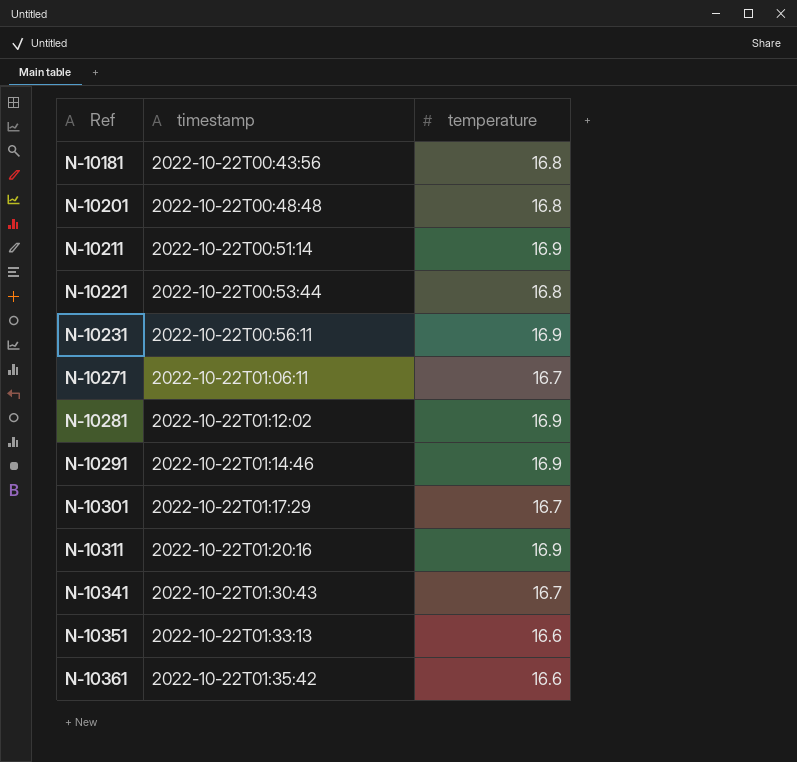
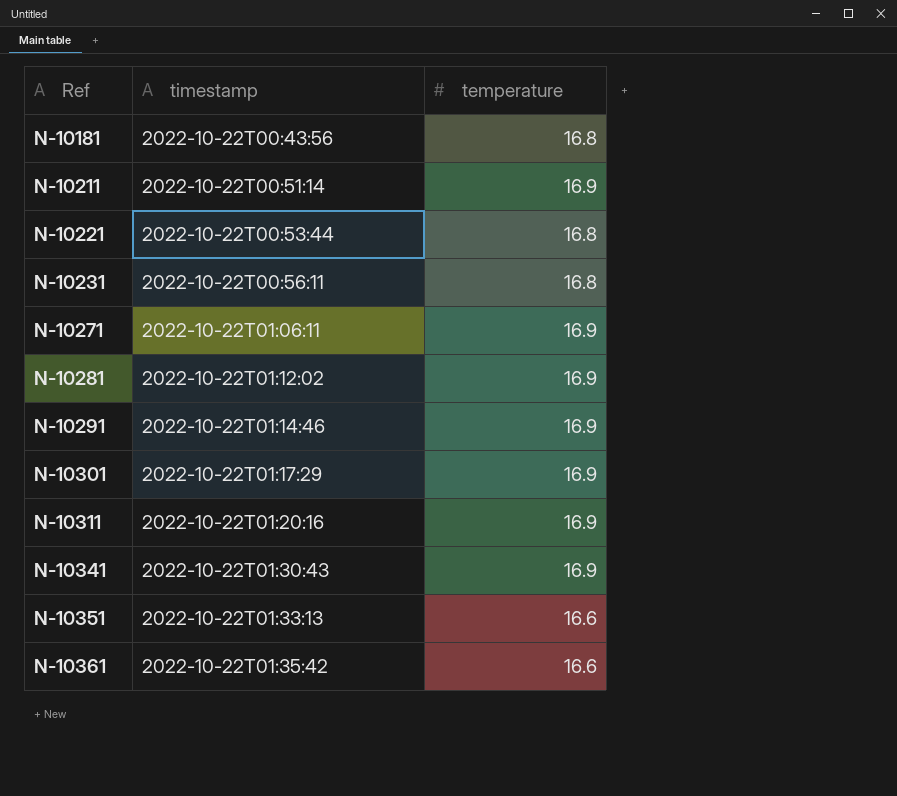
row N-10201: 2022-10-22T00:48:48 | 16.8 -> none
N-10231 | temperature: 16.9 -> 16.8
N-10271 | temperature: 16.7 -> 16.9
N-10301 | temperature: 16.7 -> 16.9
N-10341 | temperature: 16.7 -> 16.9

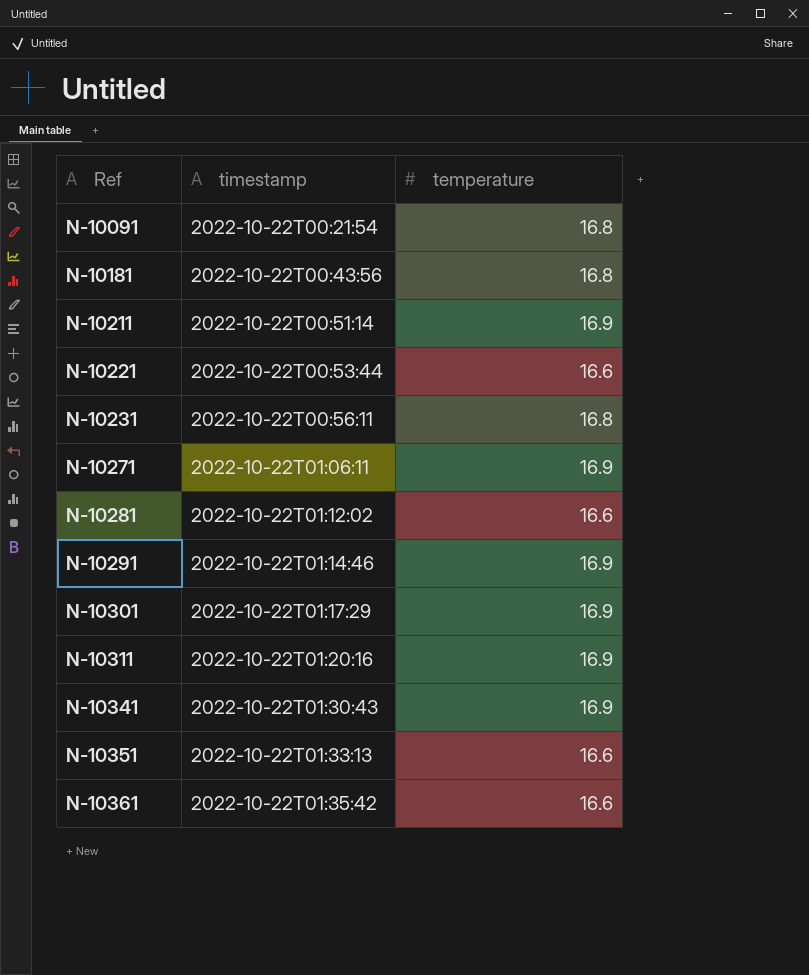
row N-10091: none -> 2022-10-22T00:21:54 | 16.8
N-10221 | temperature: 16.8 -> 16.6
N-10281 | temperature: 16.9 -> 16.6

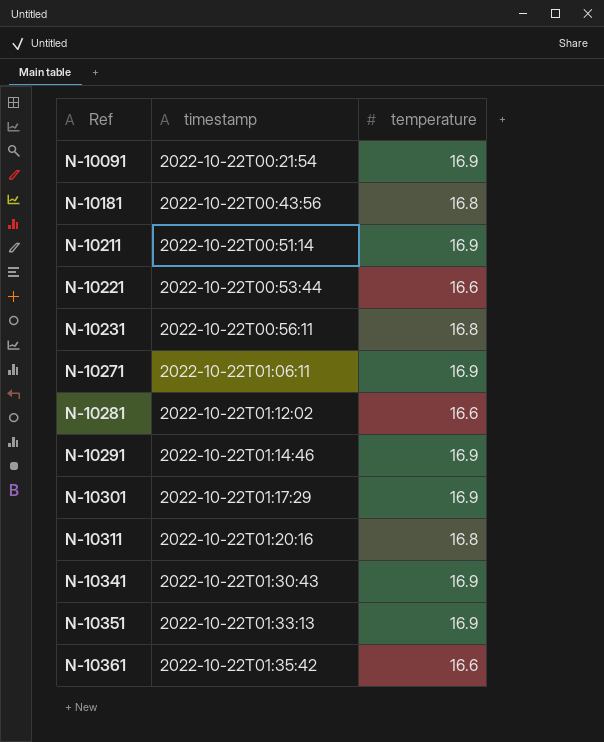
N-10091 | temperature: 16.8 -> 16.9
N-10311 | temperature: 16.9 -> 16.8
N-10351 | temperature: 16.6 -> 16.9

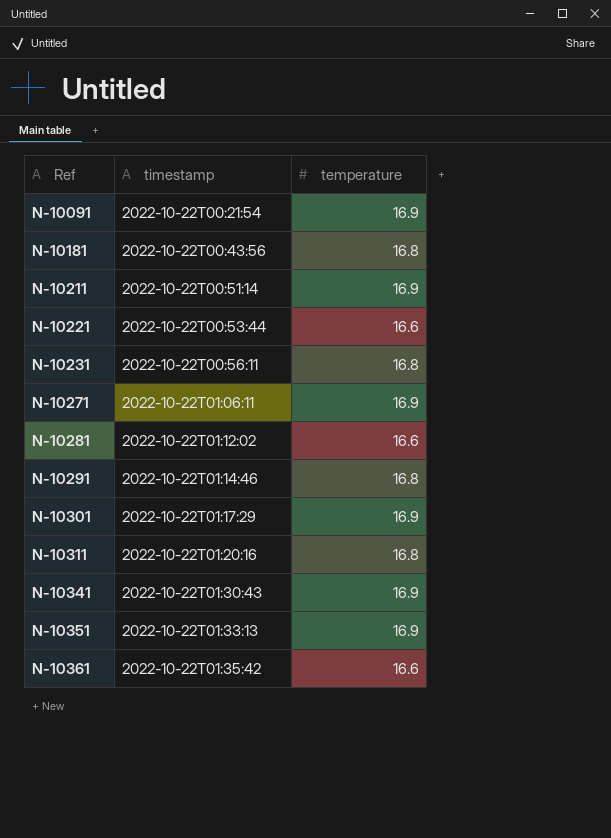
N-10291 | temperature: 16.9 -> 16.8

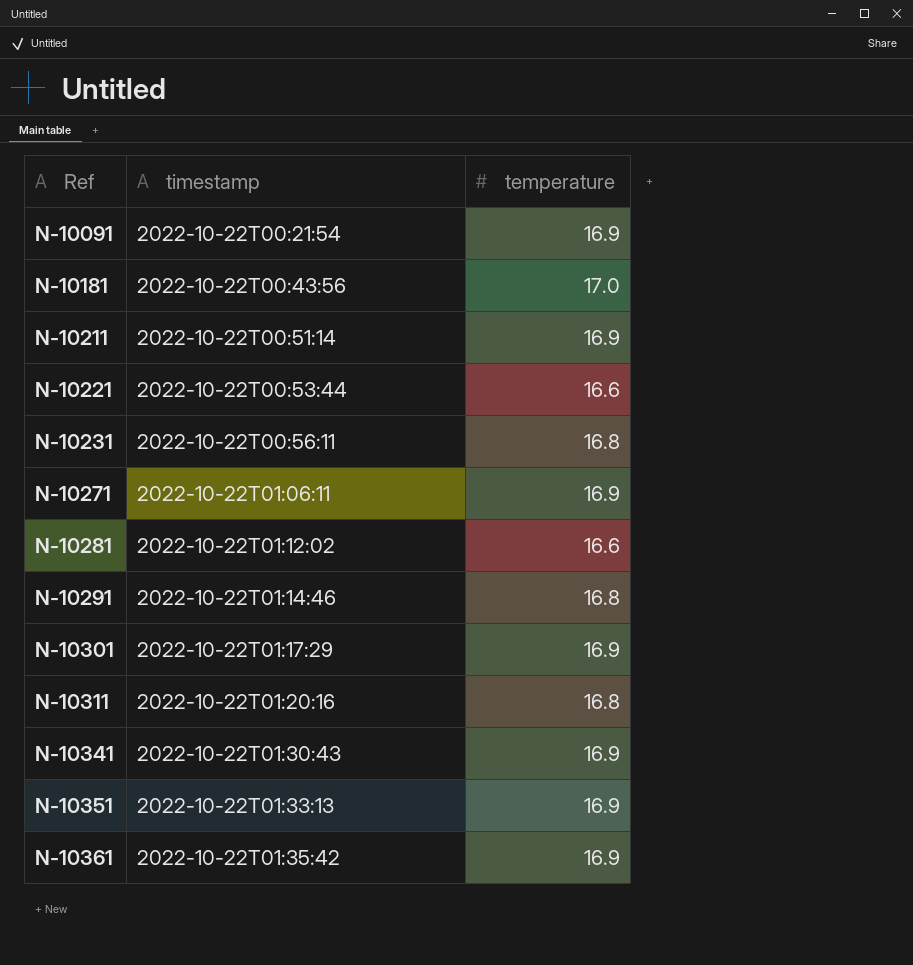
N-10181 | temperature: 16.8 -> 17.0
N-10361 | temperature: 16.6 -> 16.9

